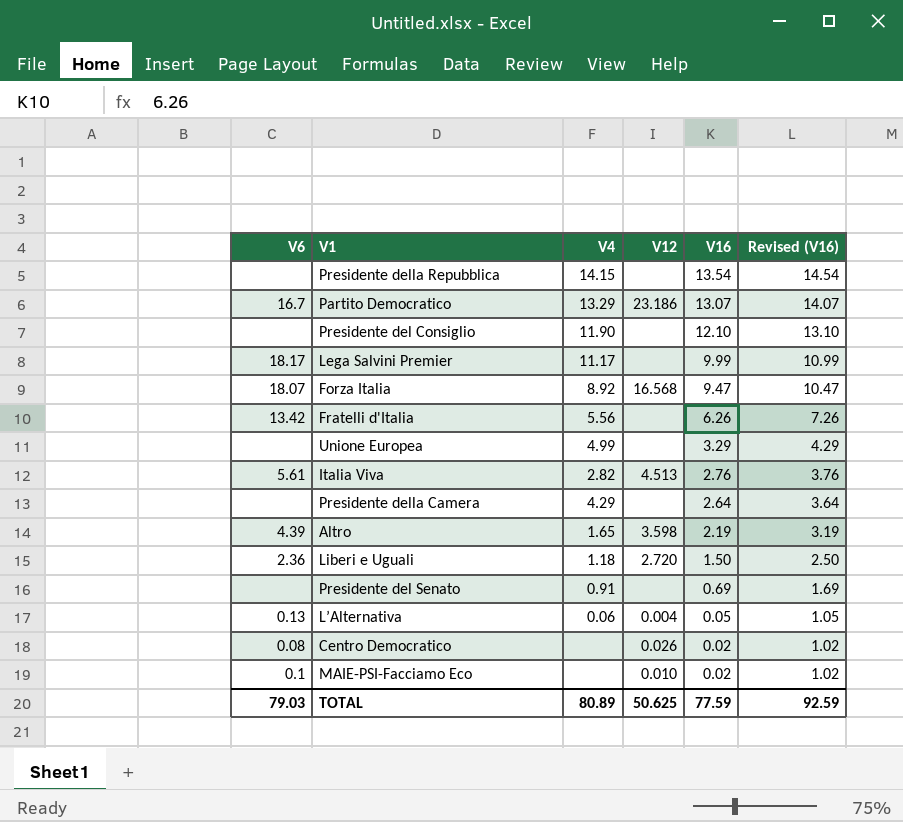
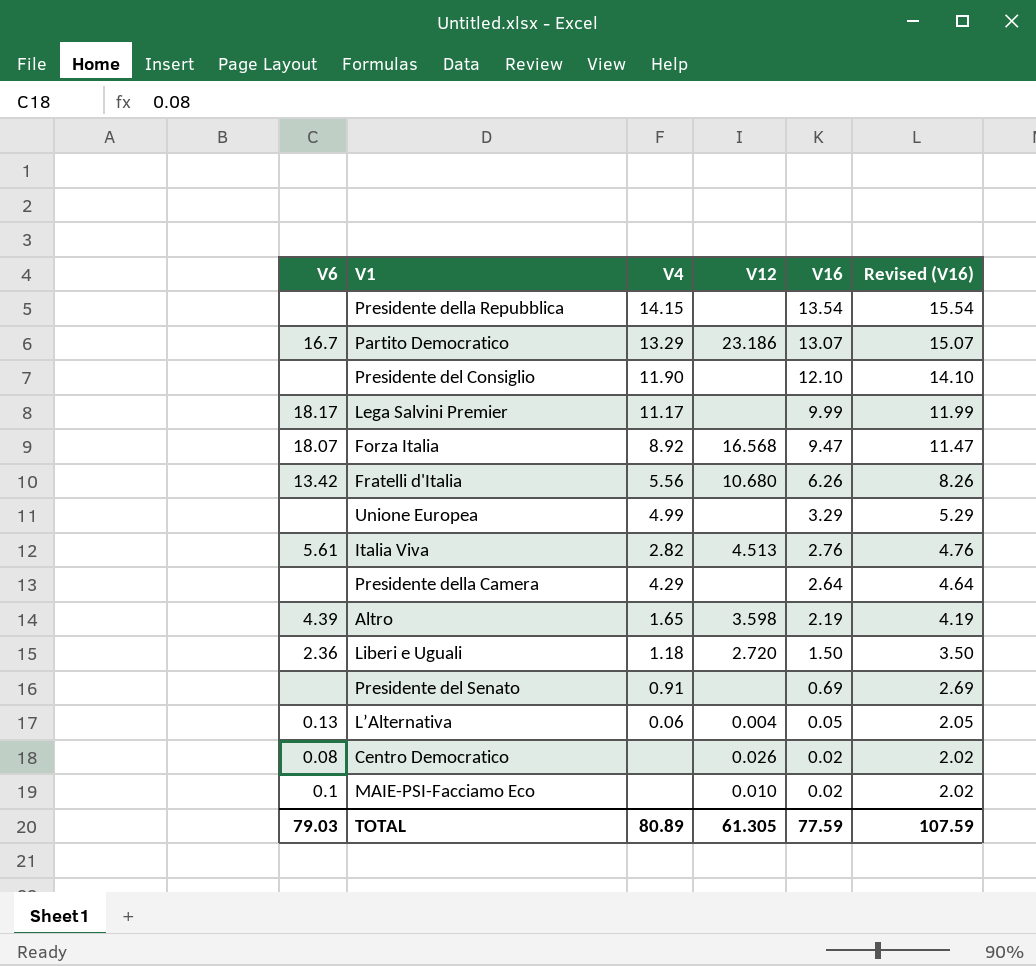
column Revised (V16) | formula: [V16] + 1 -> [V16] + 2
Fratelli d'Italia | V12: none -> 10.680
TOTAL | V12: 50.625 -> 61.305
TOTAL | Revised (V16): 92.59 -> 107.59

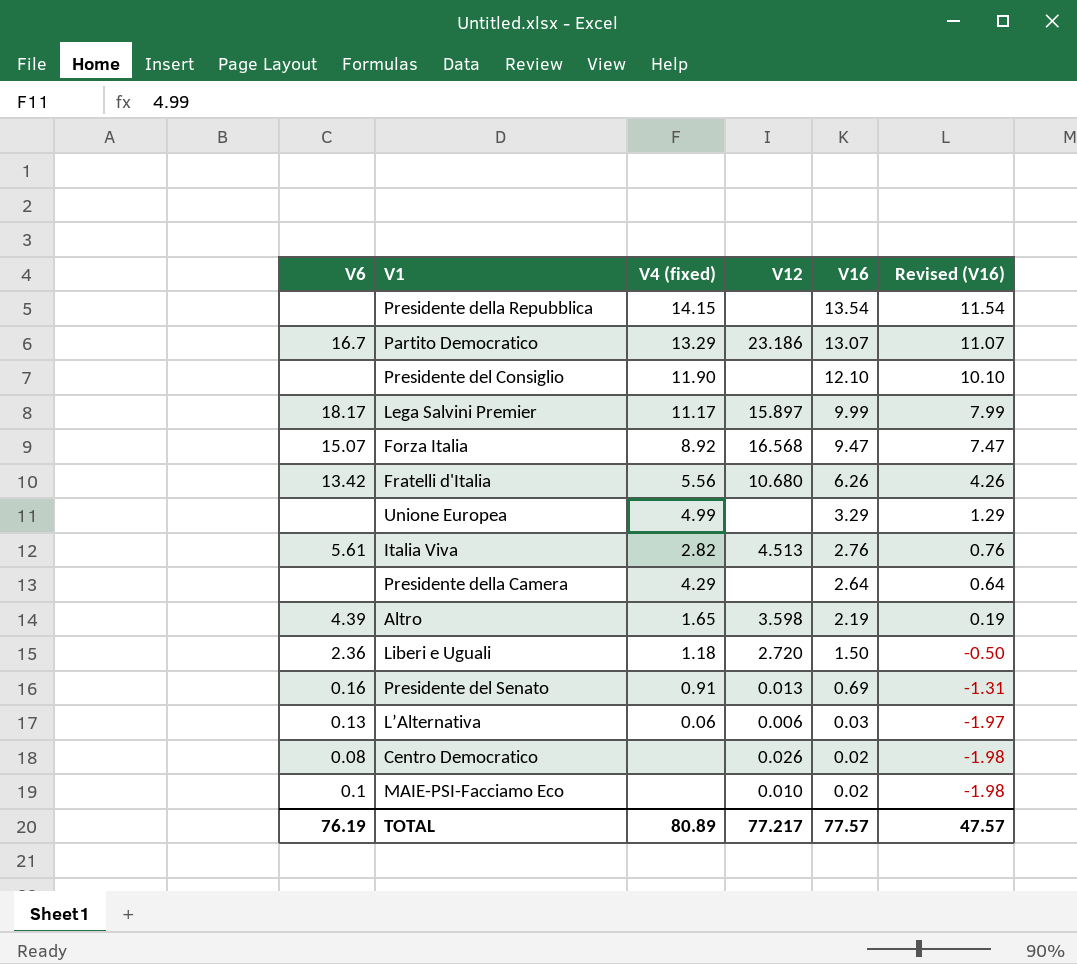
column name: V4 -> V4 (fixed)
column Revised (V16) | formula: [V16] + 2 -> [V16] - 2
Lega Salvini Premier | V12: none -> 15.897
Forza Italia | V6: 18.07 -> 15.07
Presidente del Senato | V6: none -> 0.16
Presidente del Senato | V12: none -> 0.013
L’Alternativa | V12: 0.004 -> 0.006
L’Alternativa | V16: 0.05 -> 0.03
TOTAL | V6: 79.03 -> 76.19
TOTAL | V12: 61.305 -> 77.217
TOTAL | V16: 77.59 -> 77.57
TOTAL | Revised (V16): 107.59 -> 47.57

